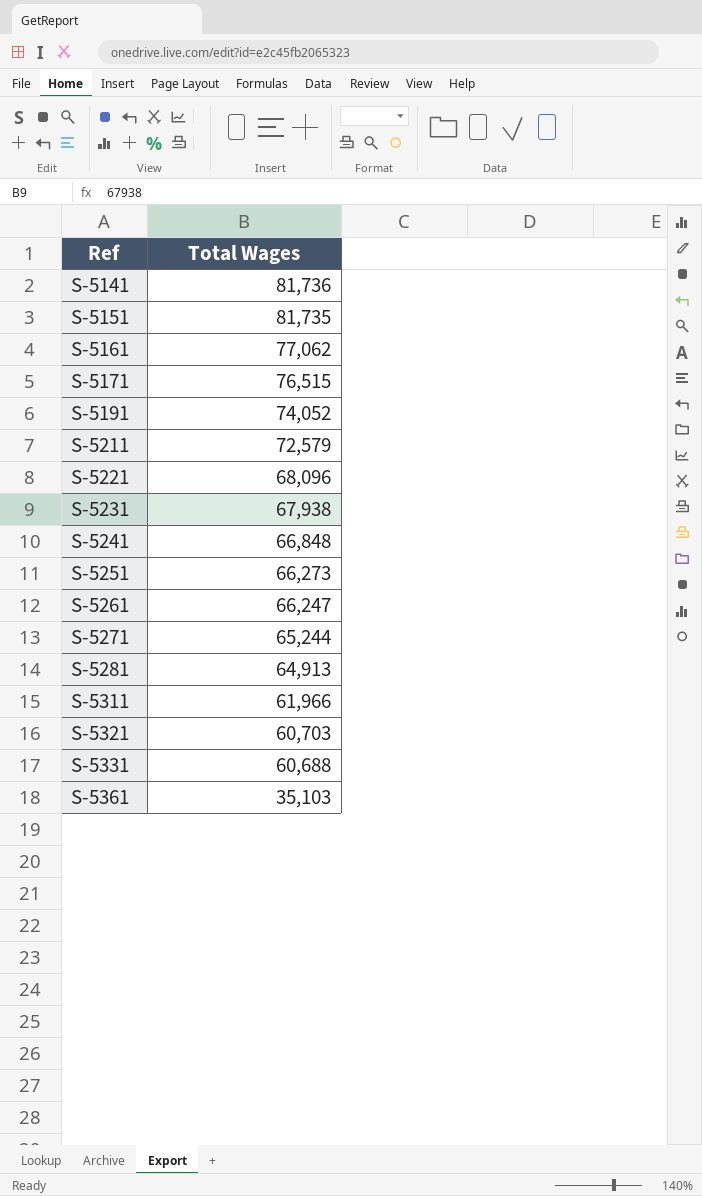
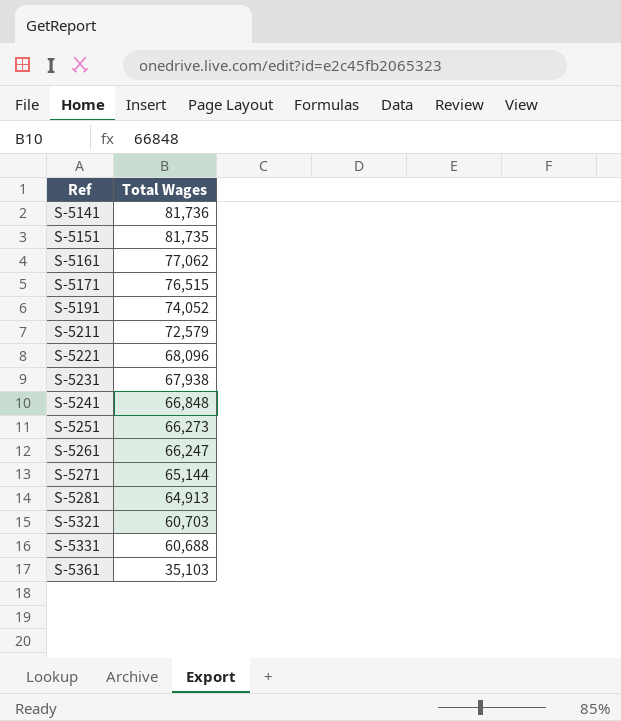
row S-5311: 61,966 -> none
S-5271 | Total Wages: 65,244 -> 65,144

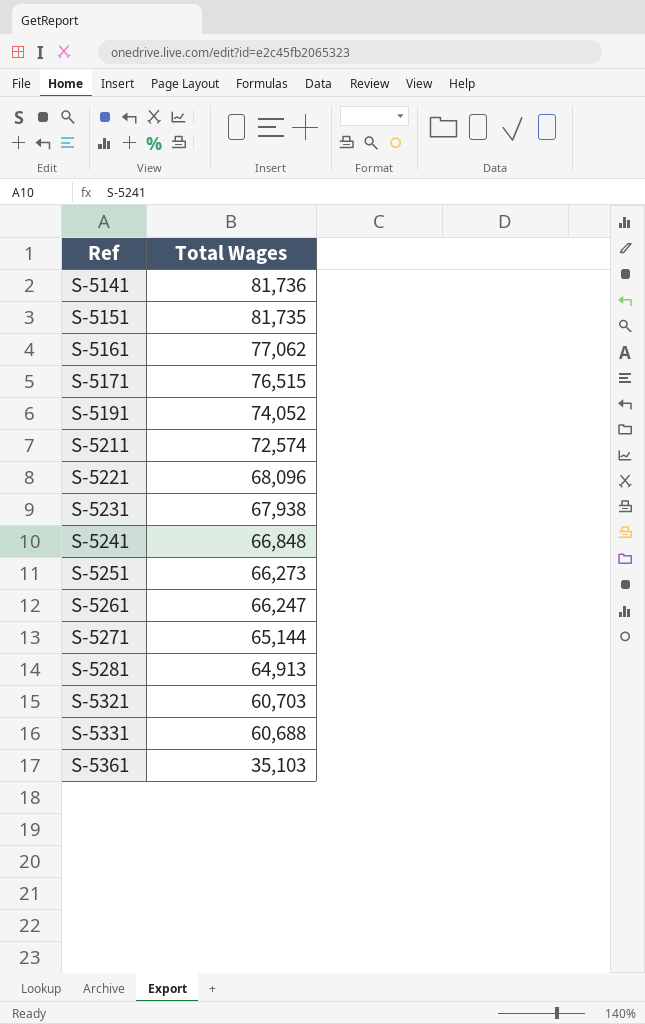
S-5211 | Total Wages: 72,579 -> 72,574

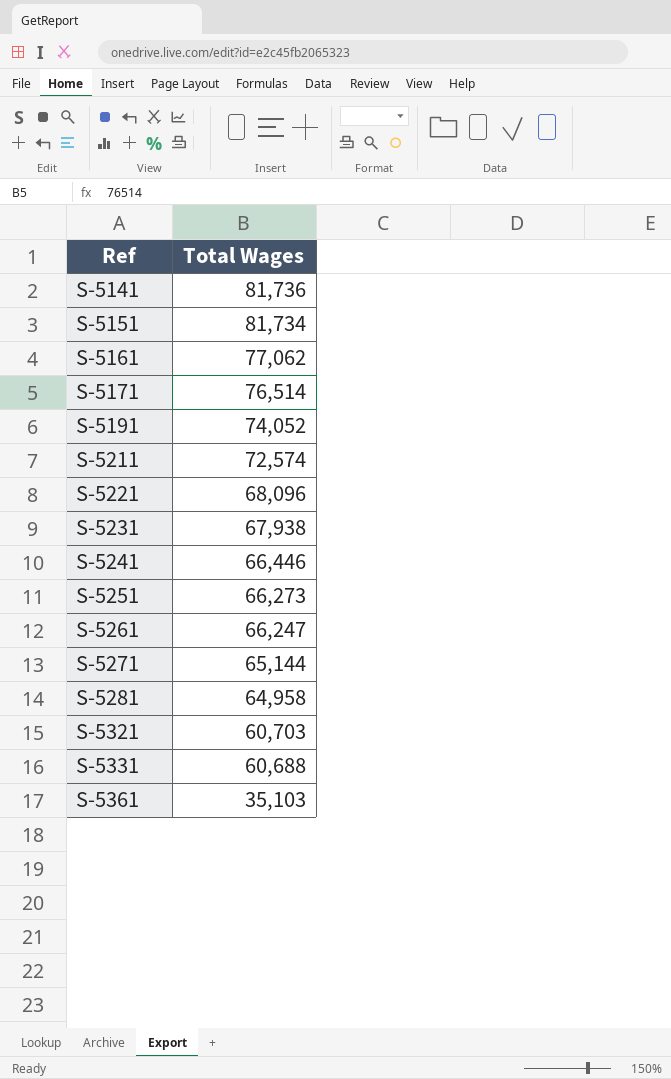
S-5151 | Total Wages: 81,735 -> 81,734
S-5171 | Total Wages: 76,515 -> 76,514
S-5241 | Total Wages: 66,848 -> 66,446
S-5281 | Total Wages: 64,913 -> 64,958

